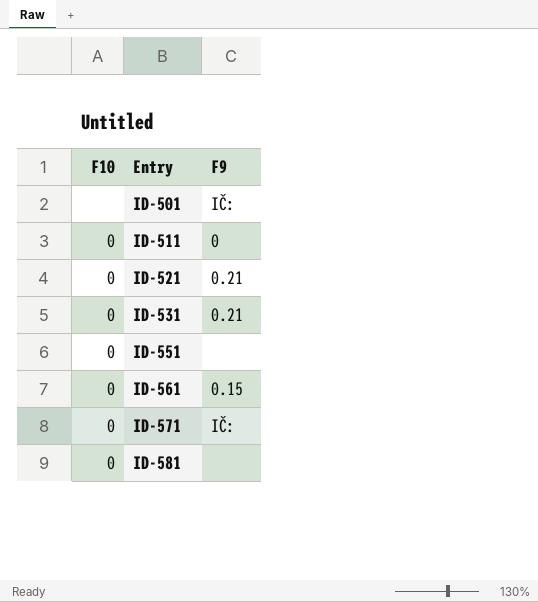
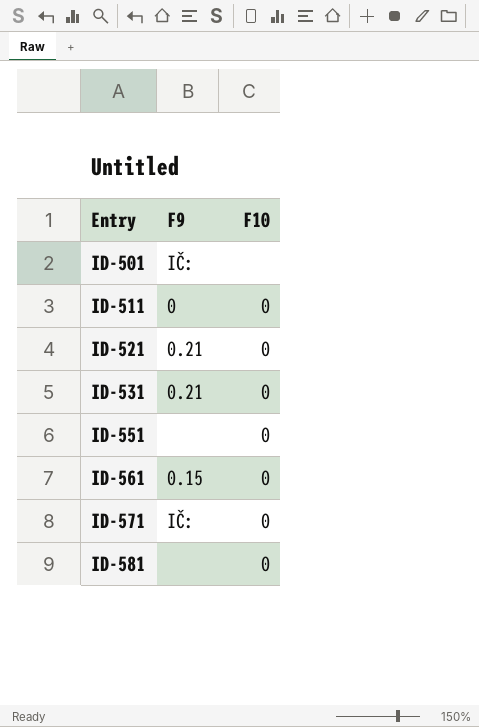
column F10 | position: 1 -> 3

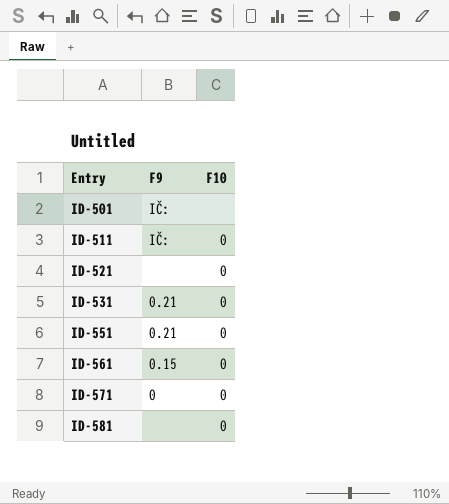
ID-511 | F9: 0 -> IČ:
ID-521 | F9: 0.21 -> none
ID-551 | F9: none -> 0.21
ID-571 | F9: IČ: -> 0

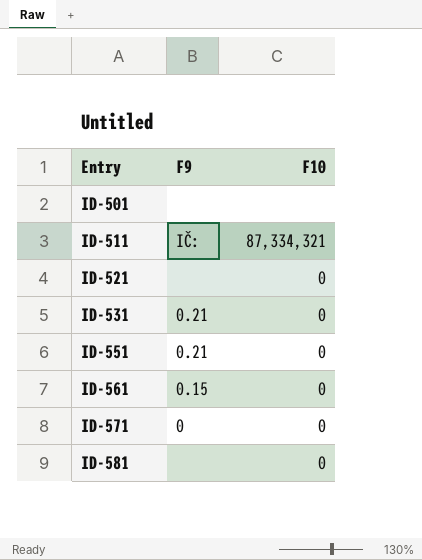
ID-501 | F9: IČ: -> none
ID-511 | F10: 0 -> 87,334,321

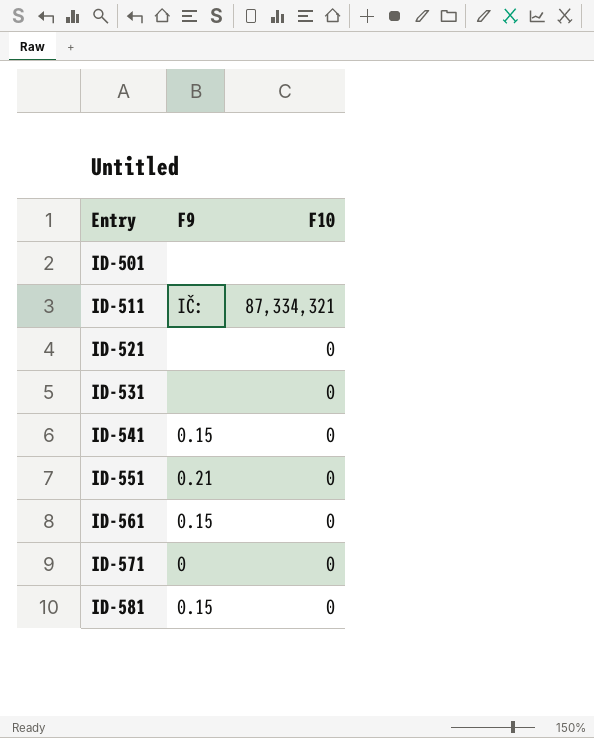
ID-531 | F9: 0.21 -> none
row ID-541: none -> 0.15 | 0
ID-581 | F9: none -> 0.15

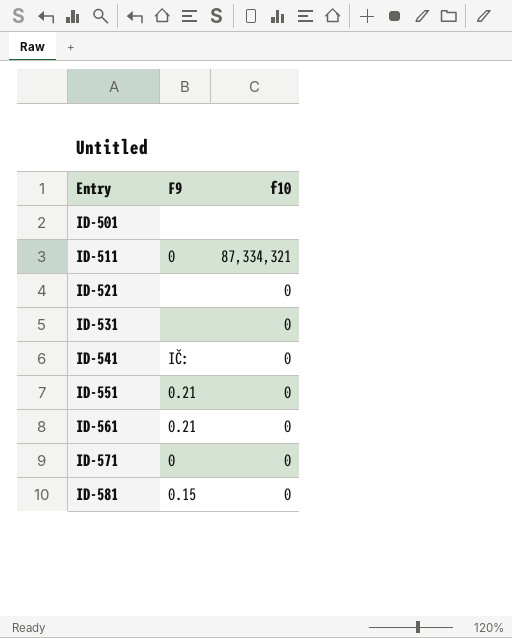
column name: F10 -> f10
ID-511 | F9: IČ: -> 0
ID-541 | F9: 0.15 -> IČ:
ID-561 | F9: 0.15 -> 0.21

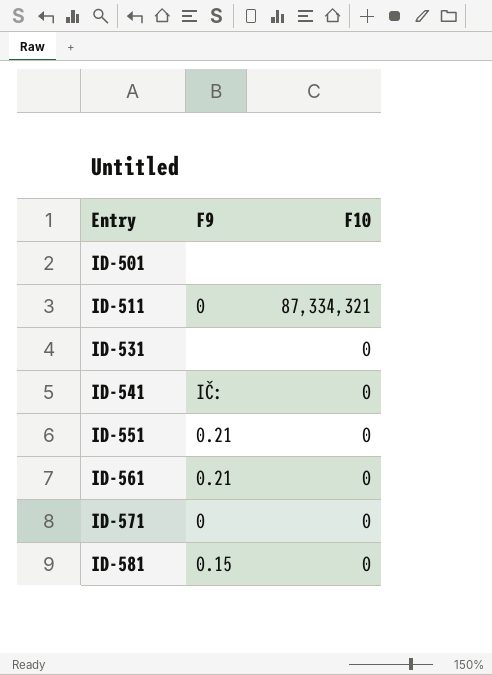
column name: f10 -> F10
row ID-521: none | 0 -> none

